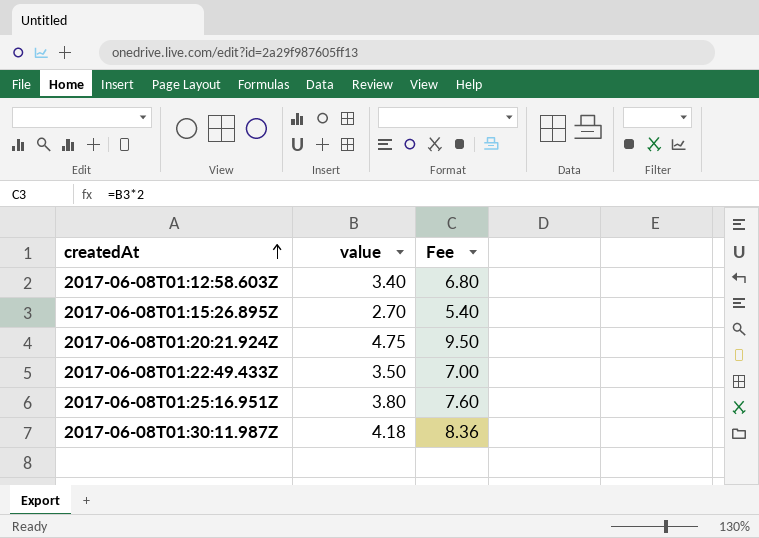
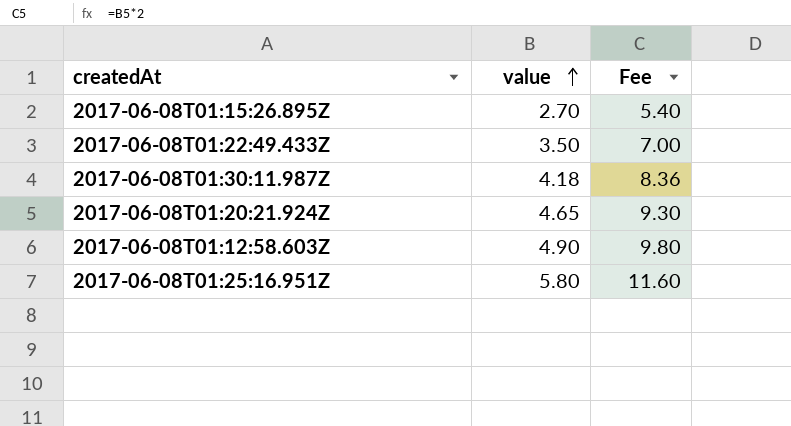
row order: createdAt ascending -> value ascending
2017-06-08T01:20:21.924Z | value: 4.75 -> 4.65
2017-06-08T01:20:21.924Z | Fee: 9.50 -> 9.30
2017-06-08T01:12:58.603Z | value: 3.40 -> 4.90
2017-06-08T01:12:58.603Z | Fee: 6.80 -> 9.80
2017-06-08T01:25:16.951Z | value: 3.80 -> 5.80
2017-06-08T01:25:16.951Z | Fee: 7.60 -> 11.60

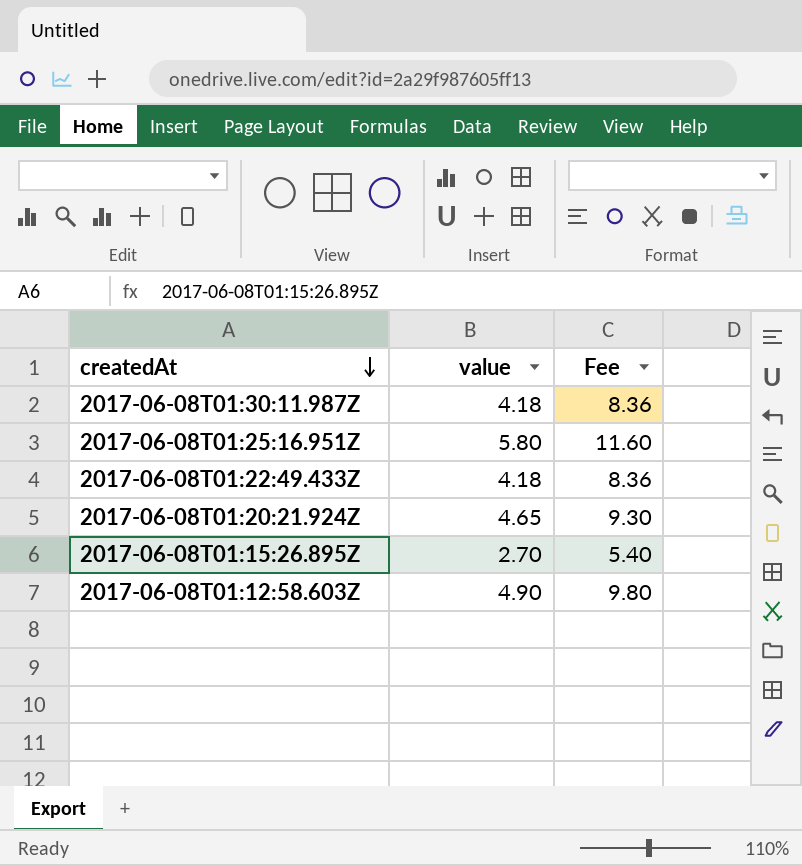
row order: value ascending -> createdAt descending
2017-06-08T01:22:49.433Z | value: 3.50 -> 4.18
2017-06-08T01:22:49.433Z | Fee: 7.00 -> 8.36

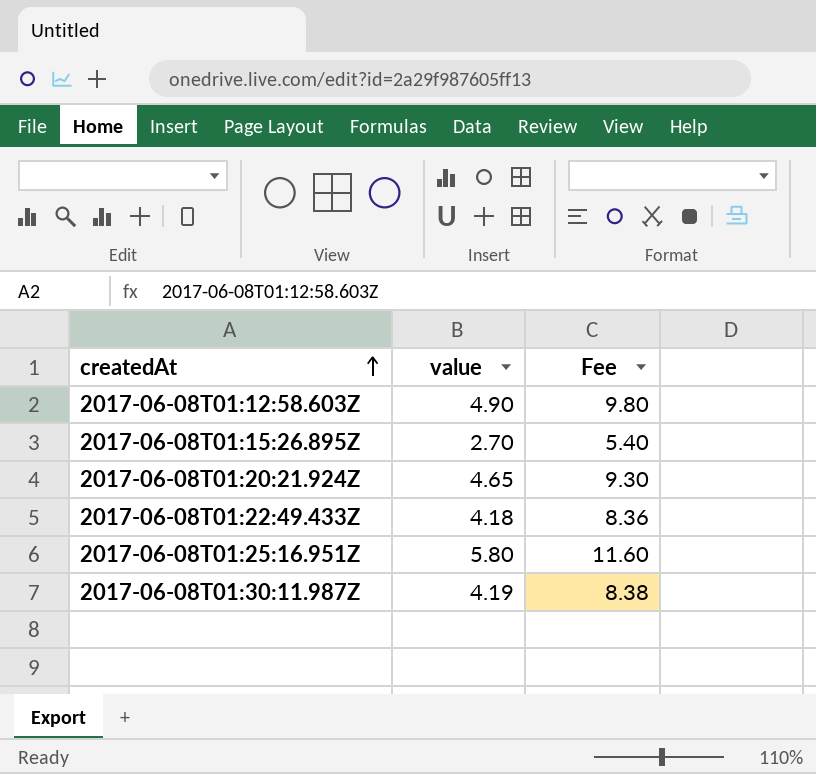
row order: createdAt descending -> createdAt ascending
2017-06-08T01:30:11.987Z | value: 4.18 -> 4.19
2017-06-08T01:30:11.987Z | Fee: 8.36 -> 8.38

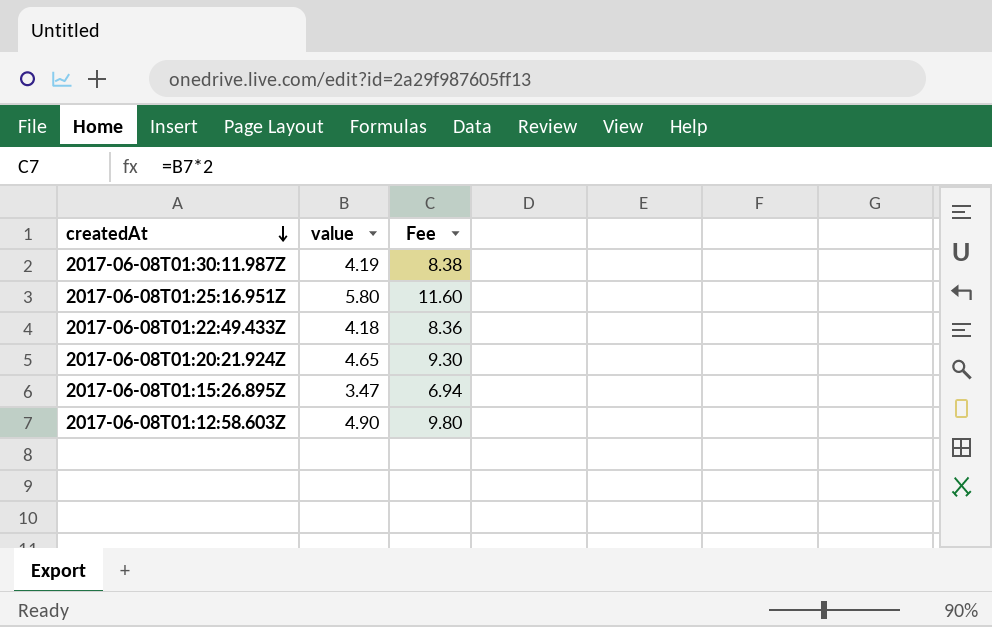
row order: createdAt ascending -> createdAt descending
2017-06-08T01:15:26.895Z | value: 2.70 -> 3.47
2017-06-08T01:15:26.895Z | Fee: 5.40 -> 6.94

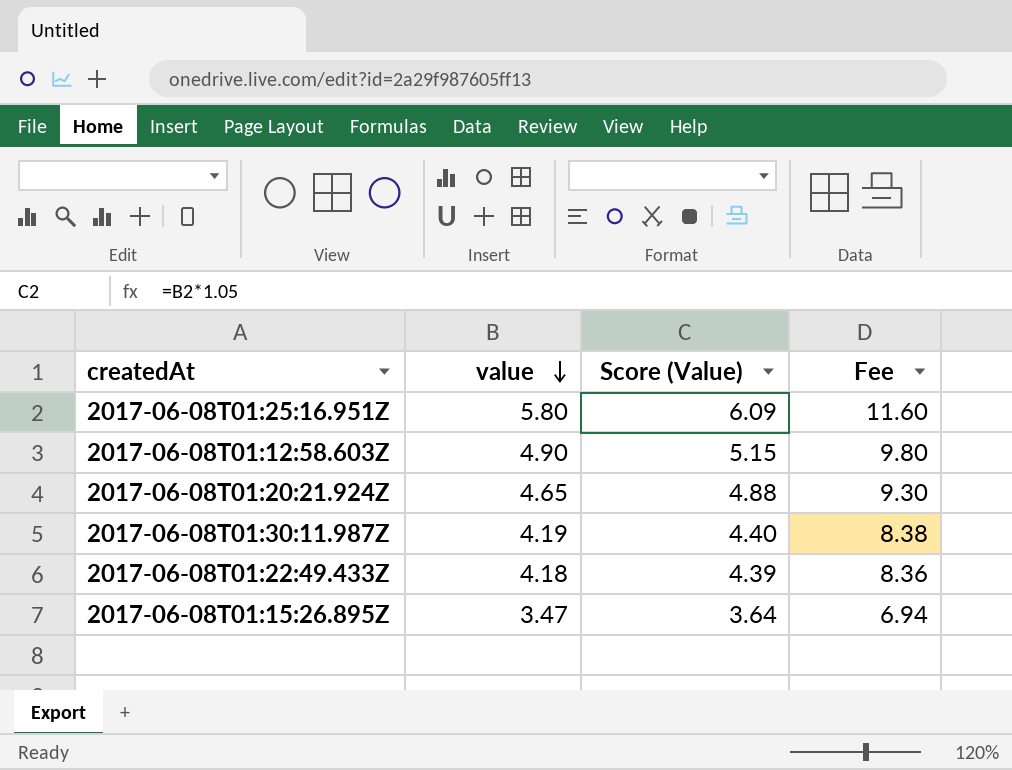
row order: createdAt descending -> value descending
column Score (Value) | formula: none -> [value] * 1.05

